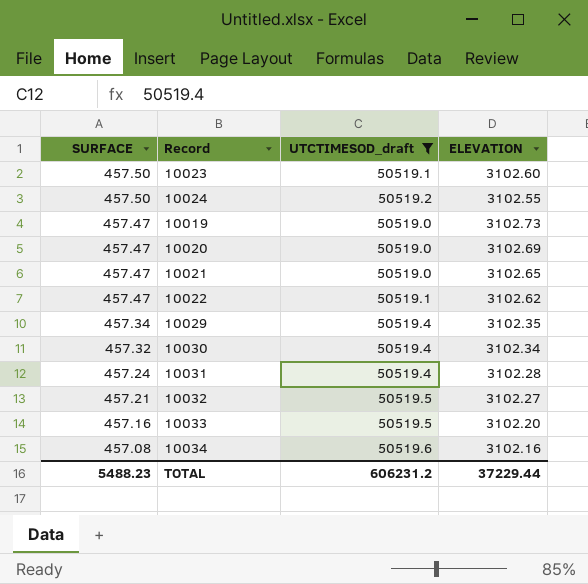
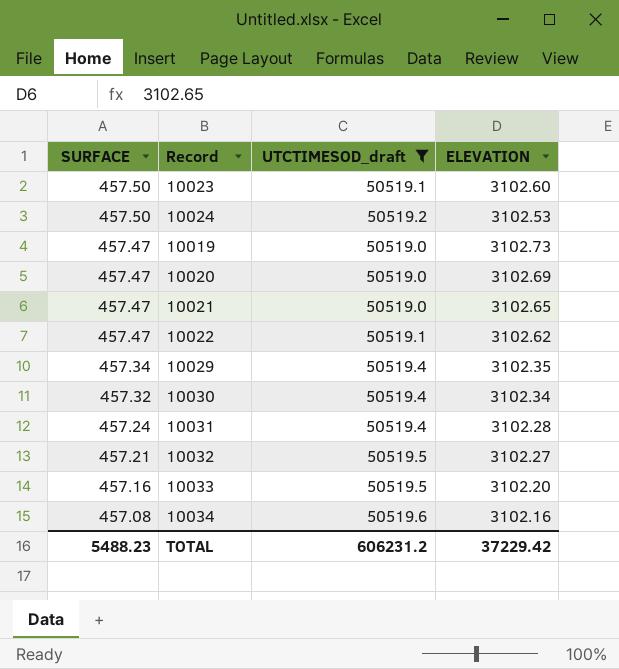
10024 | ELEVATION: 3102.55 -> 3102.53
TOTAL | ELEVATION: 37229.44 -> 37229.42

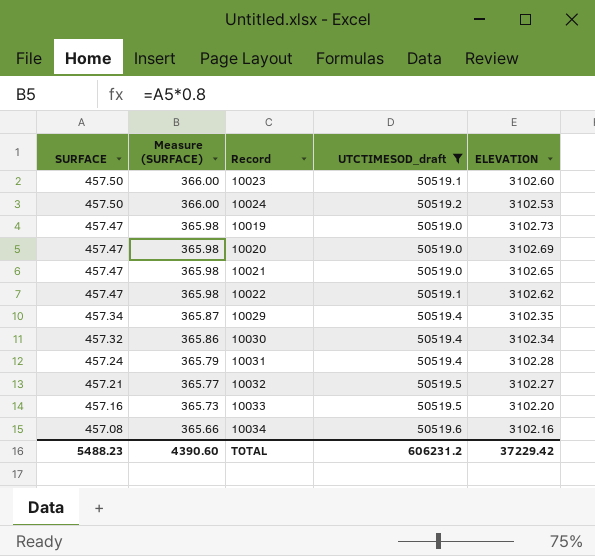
column Measure (SURFACE) | formula: none -> [SURFACE] * 0.8

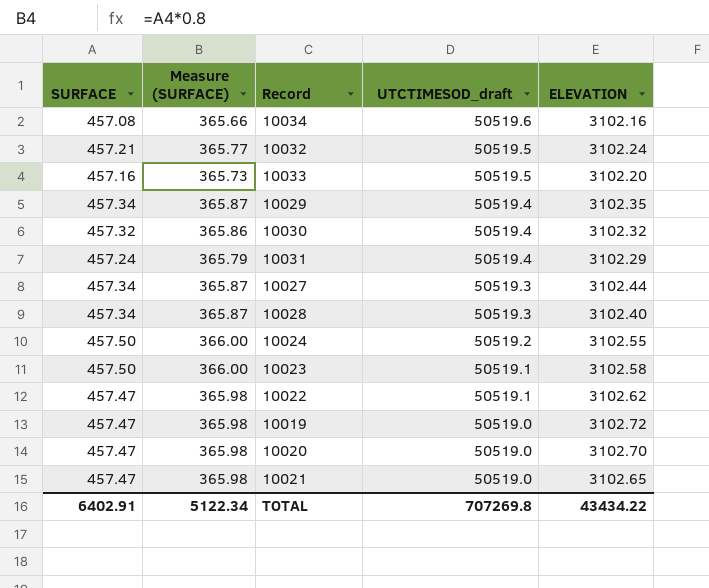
filter: UTCTIMESOD_draft != 50519.3 -> none
row order: SURFACE descending -> UTCTIMESOD_draft descending
10032 | ELEVATION: 3102.27 -> 3102.24
10030 | ELEVATION: 3102.34 -> 3102.32
10031 | ELEVATION: 3102.28 -> 3102.29
10024 | ELEVATION: 3102.53 -> 3102.55
10023 | ELEVATION: 3102.60 -> 3102.58
10019 | ELEVATION: 3102.73 -> 3102.72
10020 | ELEVATION: 3102.69 -> 3102.70
TOTAL | SURFACE: 5488.23 -> 6402.91
TOTAL | Measure (SURFACE): 4390.60 -> 5122.34
TOTAL | UTCTIMESOD_draft: 606231.2 -> 707269.8
TOTAL | ELEVATION: 37229.42 -> 43434.22

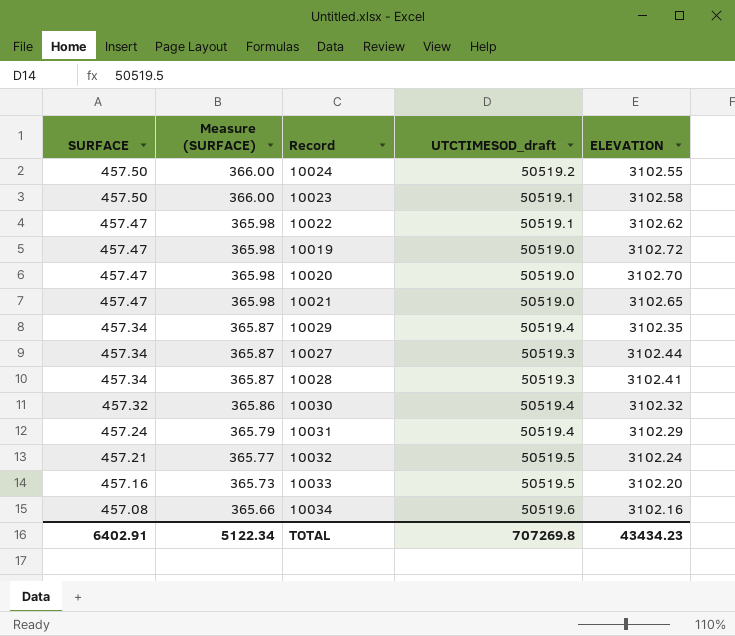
row order: UTCTIMESOD_draft descending -> SURFACE descending
10028 | ELEVATION: 3102.40 -> 3102.41
TOTAL | ELEVATION: 43434.22 -> 43434.23

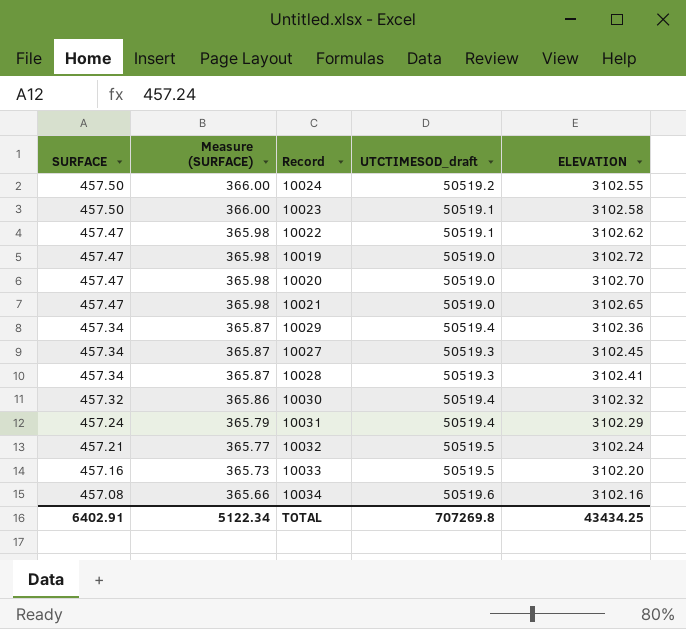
10029 | ELEVATION: 3102.35 -> 3102.36
10027 | ELEVATION: 3102.44 -> 3102.45
TOTAL | ELEVATION: 43434.23 -> 43434.25

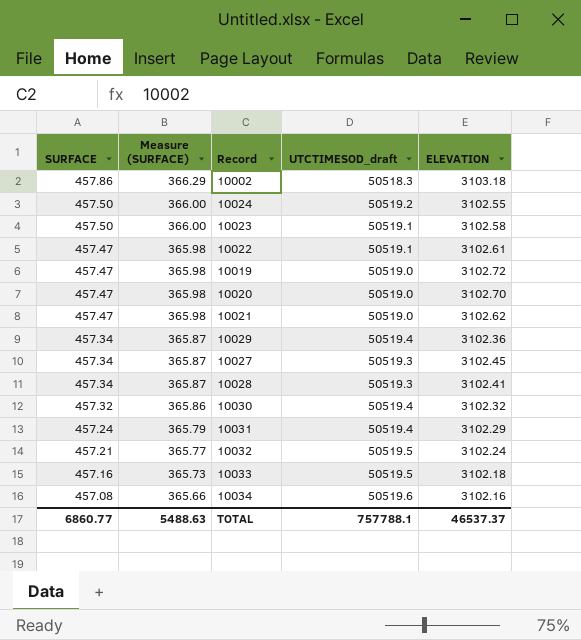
row 10002: none -> 457.86 | 366.29 | 50518.3 | 3103.18
10022 | ELEVATION: 3102.62 -> 3102.61
10021 | ELEVATION: 3102.65 -> 3102.62
10033 | ELEVATION: 3102.20 -> 3102.18
TOTAL | SURFACE: 6402.91 -> 6860.77
TOTAL | Measure (SURFACE): 5122.34 -> 5488.63
TOTAL | UTCTIMESOD_draft: 707269.8 -> 757788.1
TOTAL | ELEVATION: 43434.25 -> 46537.37

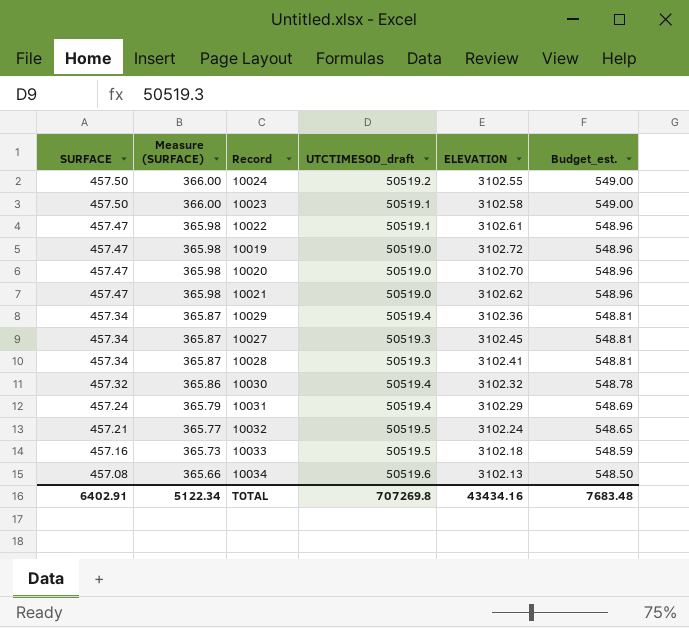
column Budget_est. | formula: none -> [SURFACE] * 1.2
row 10002: 457.86 | 366.29 | 50518.3 | 3103.18 -> none
10034 | ELEVATION: 3102.16 -> 3102.13
TOTAL | SURFACE: 6860.77 -> 6402.91
TOTAL | Measure (SURFACE): 5488.63 -> 5122.34
TOTAL | UTCTIMESOD_draft: 757788.1 -> 707269.8
TOTAL | ELEVATION: 46537.37 -> 43434.16

